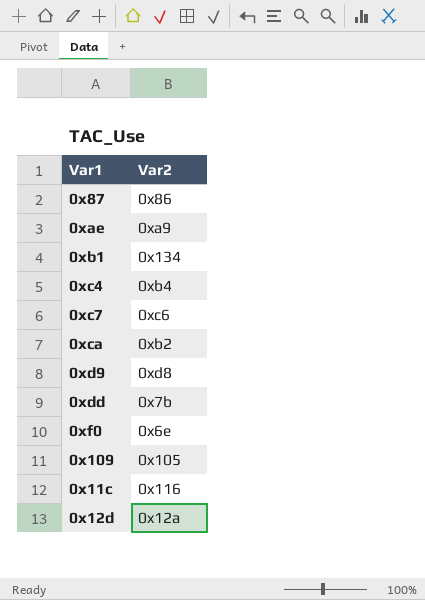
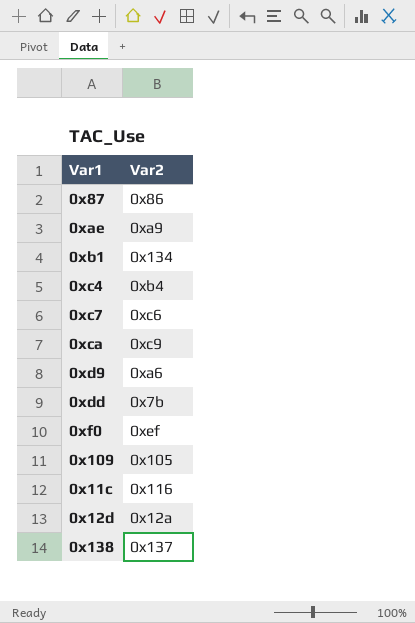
0xca | Var2: 0xb2 -> 0xc9
0xd9 | Var2: 0xd8 -> 0xa6
0xf0 | Var2: 0x6e -> 0xef
row 0x138: none -> 0x137

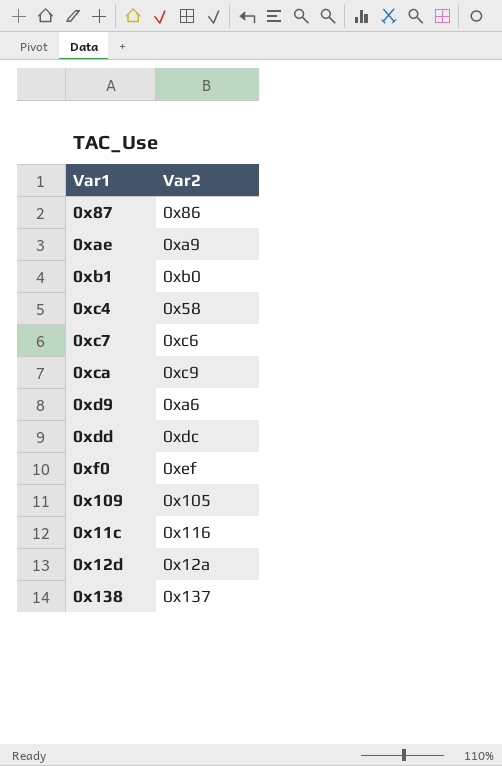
0xb1 | Var2: 0x134 -> 0xb0
0xc4 | Var2: 0xb4 -> 0x58
0xdd | Var2: 0x7b -> 0xdc

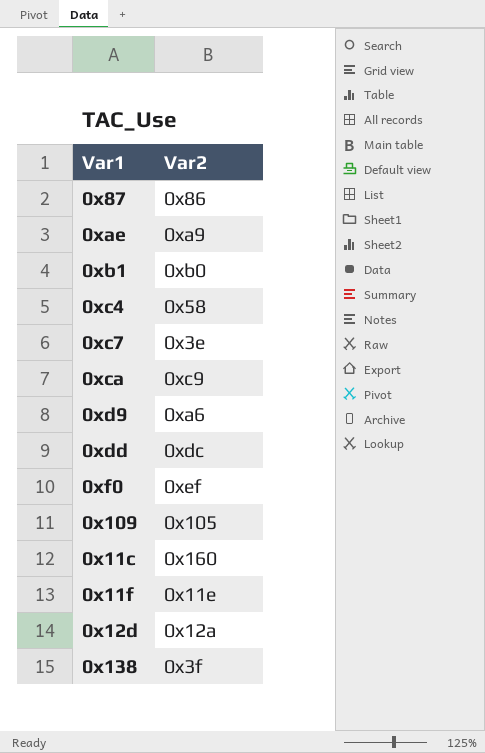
0xc7 | Var2: 0xc6 -> 0x3e
0x11c | Var2: 0x116 -> 0x160
row 0x11f: none -> 0x11e
0x138 | Var2: 0x137 -> 0x3f

